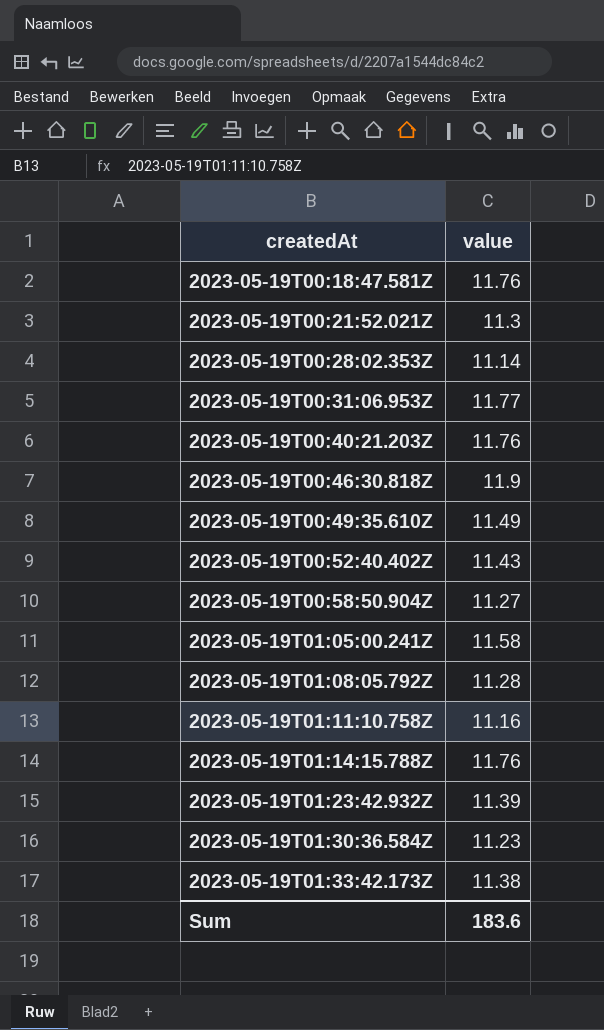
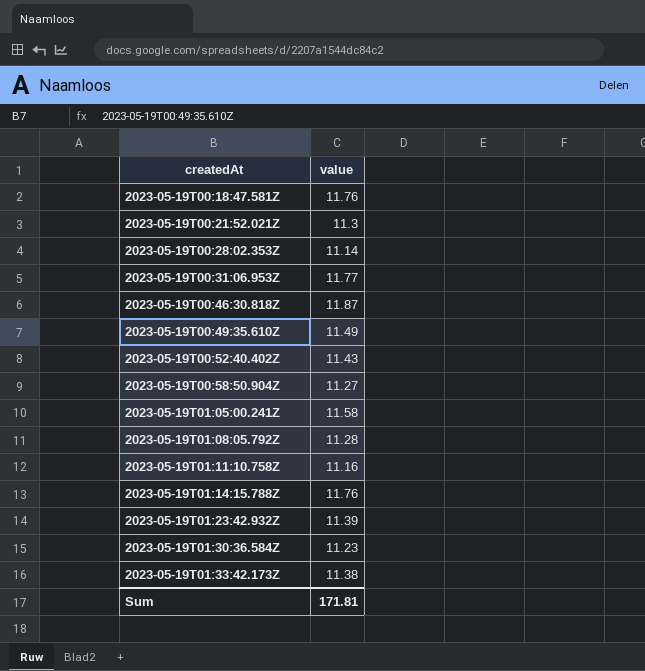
row 2023-05-19T00:40:21.203Z: 11.76 -> none
2023-05-19T00:46:30.818Z | value: 11.9 -> 11.87
Sum | value: 183.6 -> 171.81

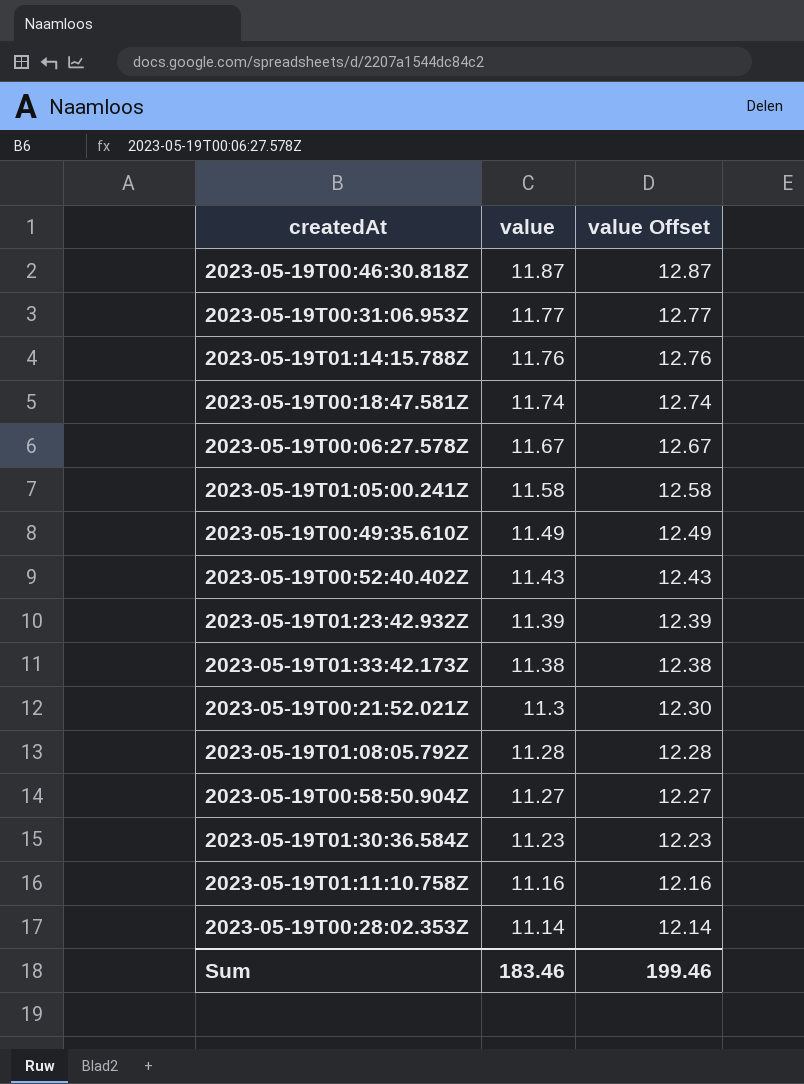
row order: createdAt ascending -> value descending
column value Offset | formula: none -> [value] + 1
2023-05-19T00:18:47.581Z | value: 11.76 -> 11.74
row 2023-05-19T00:06:27.578Z: none -> 11.67 | 12.67
Sum | value: 171.81 -> 183.46

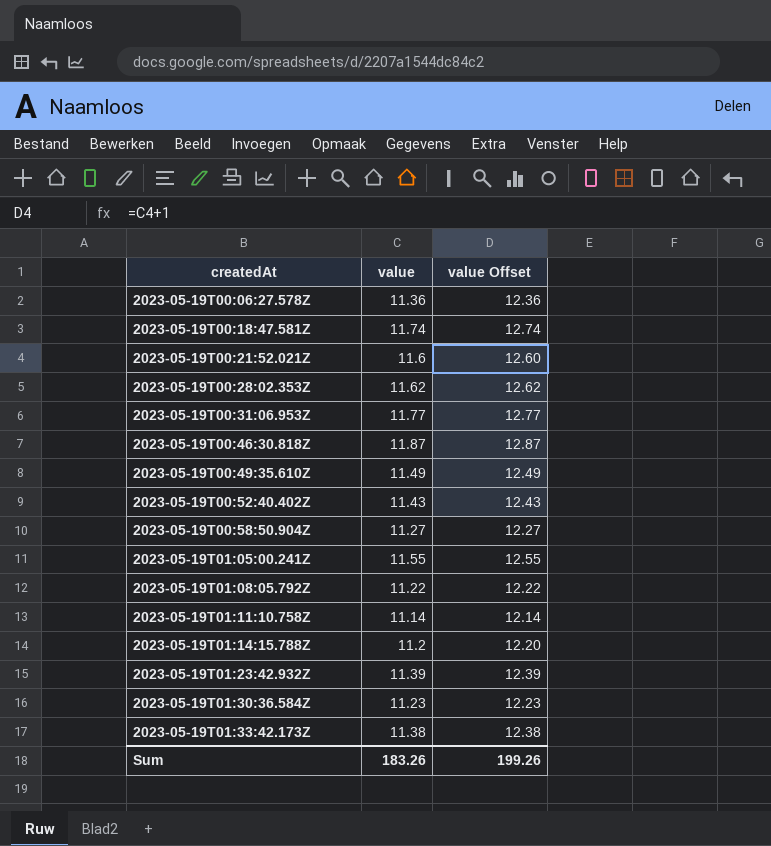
row order: value descending -> createdAt ascending
2023-05-19T00:06:27.578Z | value: 11.67 -> 11.36
2023-05-19T00:06:27.578Z | value Offset: 12.67 -> 12.36
2023-05-19T00:21:52.021Z | value: 11.3 -> 11.6
2023-05-19T00:21:52.021Z | value Offset: 12.30 -> 12.60
2023-05-19T00:28:02.353Z | value: 11.14 -> 11.62
2023-05-19T00:28:02.353Z | value Offset: 12.14 -> 12.62
2023-05-19T01:05:00.241Z | value: 11.58 -> 11.55
2023-05-19T01:05:00.241Z | value Offset: 12.58 -> 12.55
2023-05-19T01:08:05.792Z | value: 11.28 -> 11.22
2023-05-19T01:08:05.792Z | value Offset: 12.28 -> 12.22
2023-05-19T01:11:10.758Z | value: 11.16 -> 11.14
2023-05-19T01:11:10.758Z | value Offset: 12.16 -> 12.14
2023-05-19T01:14:15.788Z | value: 11.76 -> 11.2
2023-05-19T01:14:15.788Z | value Offset: 12.76 -> 12.20
Sum | value: 183.46 -> 183.26
Sum | value Offset: 199.46 -> 199.26

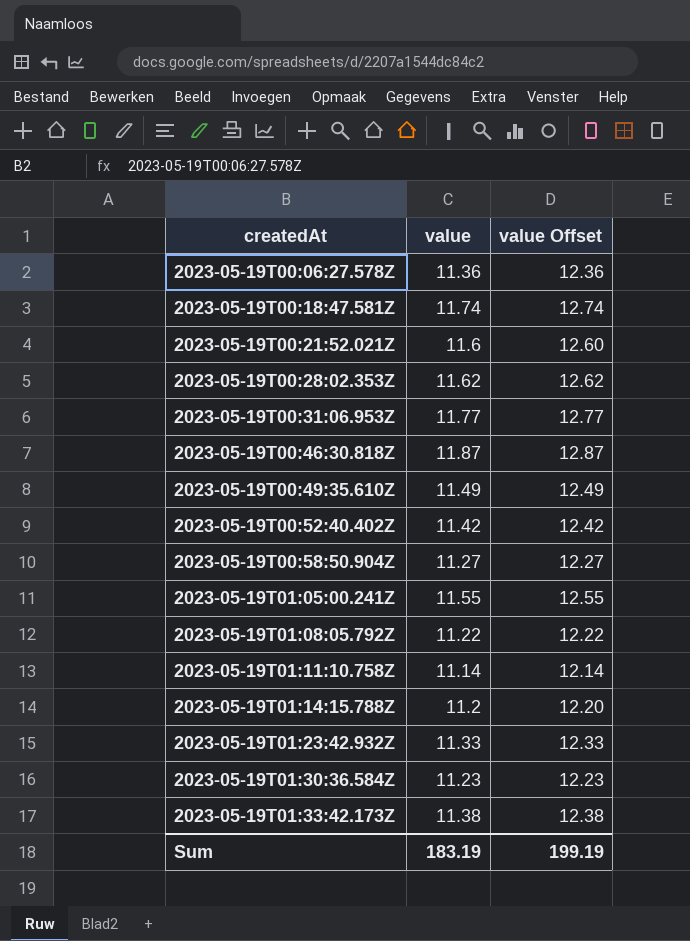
2023-05-19T00:52:40.402Z | value: 11.43 -> 11.42
2023-05-19T00:52:40.402Z | value Offset: 12.43 -> 12.42
2023-05-19T01:23:42.932Z | value: 11.39 -> 11.33
2023-05-19T01:23:42.932Z | value Offset: 12.39 -> 12.33
Sum | value: 183.26 -> 183.19
Sum | value Offset: 199.26 -> 199.19

